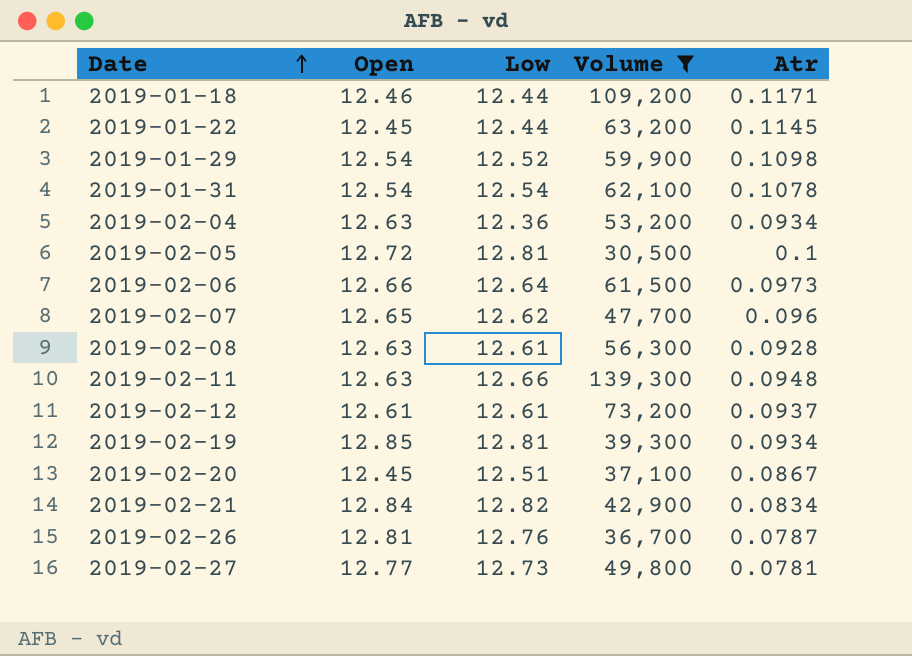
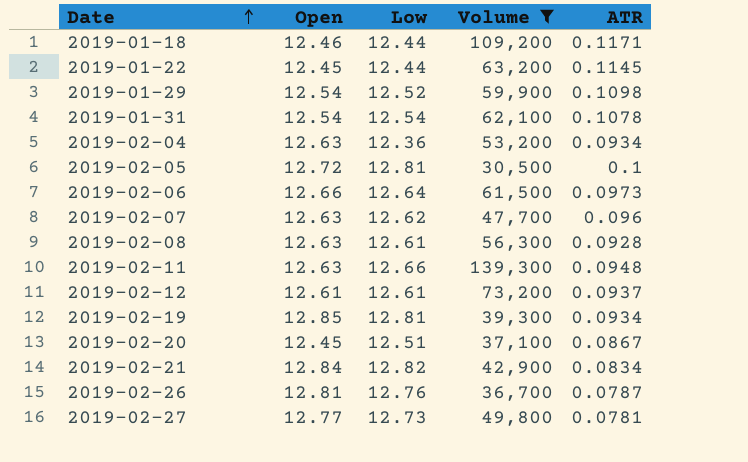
column name: Atr -> ATR
2019-02-07 | Open: 12.65 -> 12.63

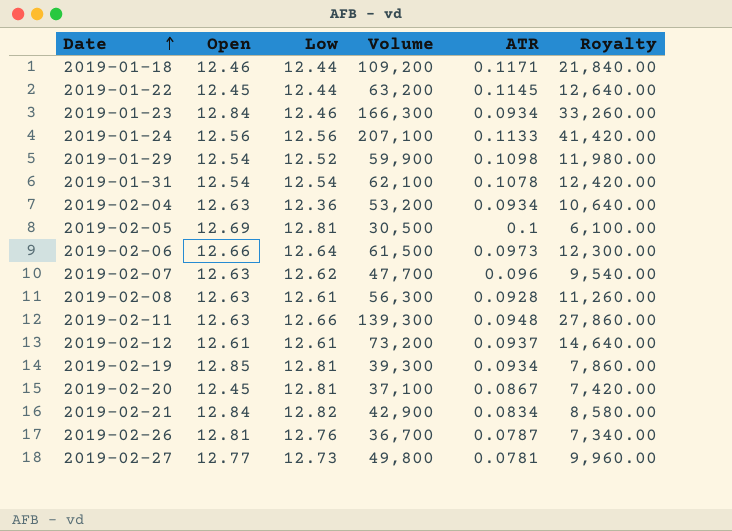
filter: Volume <= 139,300 -> none
column Royalty | formula: none -> [Volume] * 0.2
2019-02-05 | Open: 12.72 -> 12.69
2019-02-20 | Low: 12.51 -> 12.81

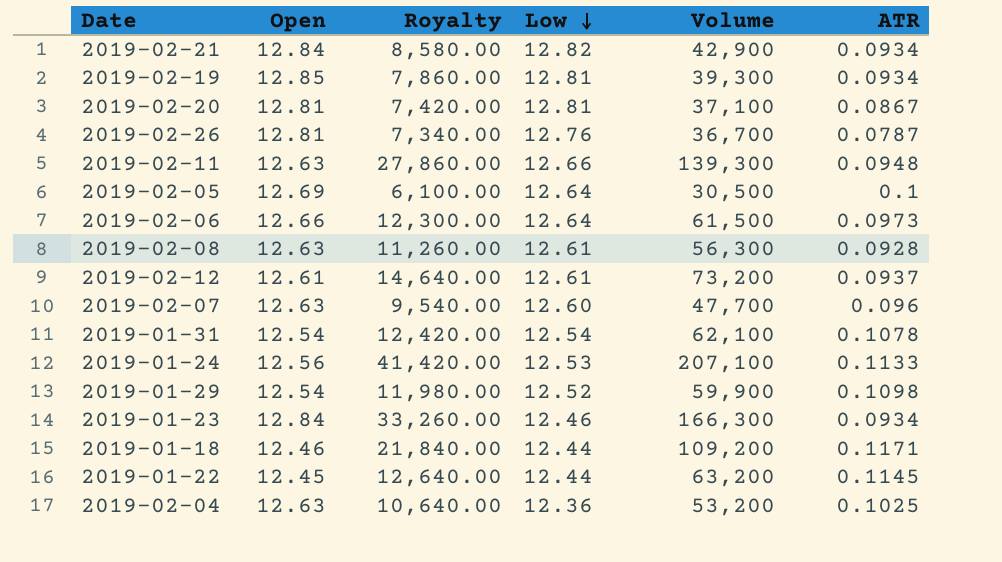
row order: Date ascending -> Low descending
column Royalty | position: 6 -> 3
row 2019-02-27: 12.77 | 12.73 | 49,800 | 0.0781 | 9,960.00 -> none
2019-02-21 | ATR: 0.0834 -> 0.0934
2019-02-20 | Open: 12.45 -> 12.81
2019-02-05 | Low: 12.81 -> 12.64
2019-02-07 | Low: 12.62 -> 12.60
2019-01-24 | Low: 12.56 -> 12.53
2019-02-04 | ATR: 0.0934 -> 0.1025

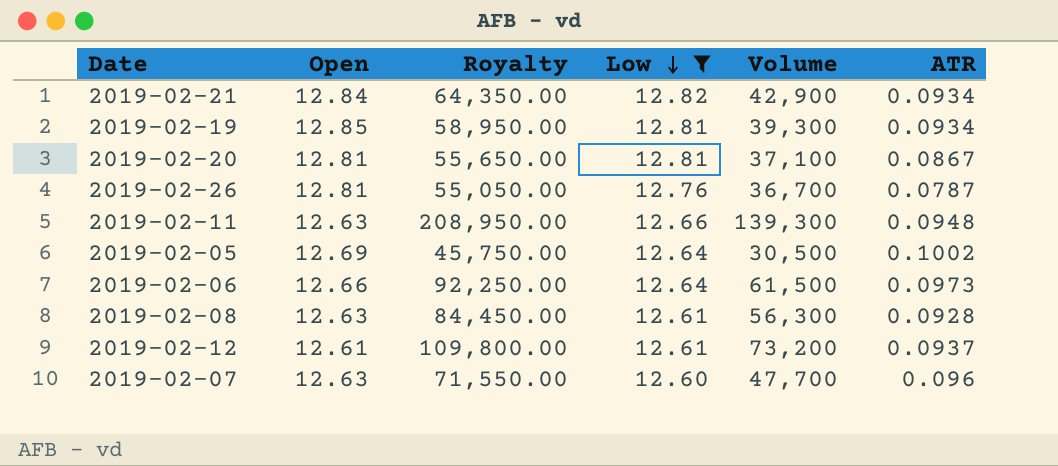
filter: none -> Low >= 12.60
column Royalty | formula: [Volume] * 0.2 -> [Volume] * 1.5
2019-02-05 | ATR: 0.1 -> 0.1002

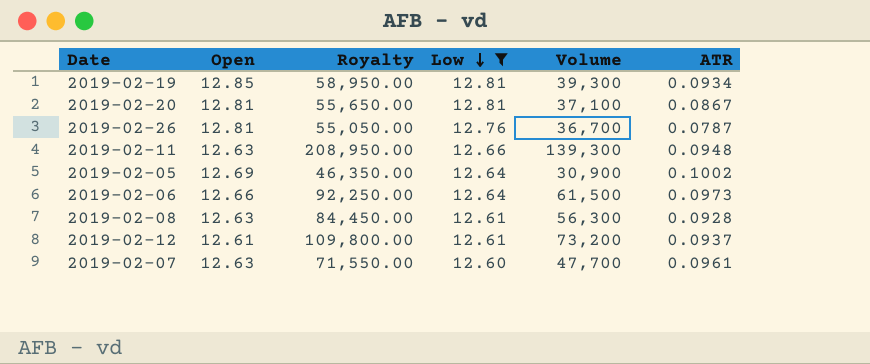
row 2019-02-21: 12.84 | 64,350.00 | 12.82 | 42,900 | 0.0934 -> none
2019-02-05 | Royalty: 45,750.00 -> 46,350.00
2019-02-05 | Volume: 30,500 -> 30,900
2019-02-07 | ATR: 0.096 -> 0.0961

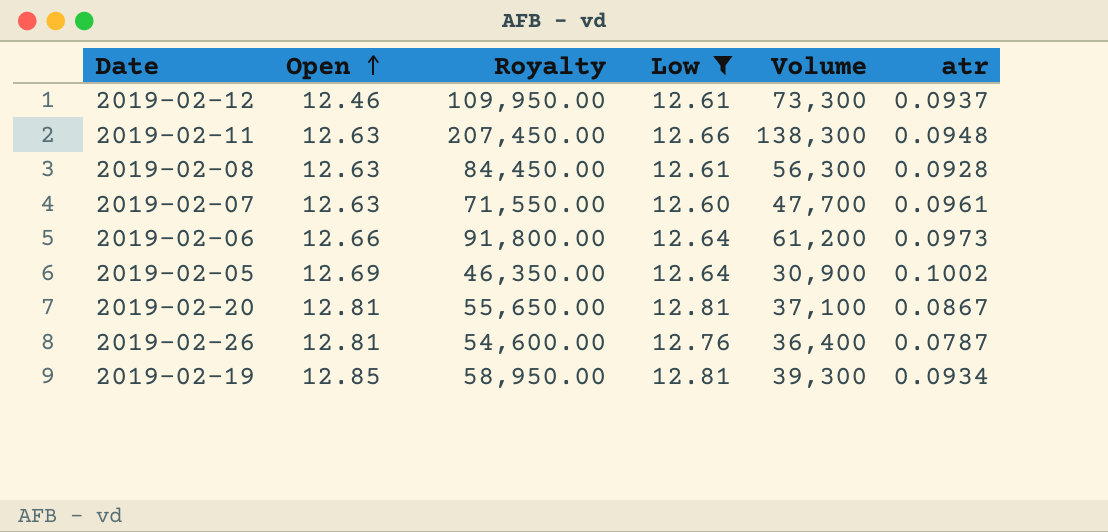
row order: Low descending -> Open ascending
column name: ATR -> atr
2019-02-12 | Open: 12.61 -> 12.46
2019-02-12 | Royalty: 109,800.00 -> 109,950.00
2019-02-12 | Volume: 73,200 -> 73,300
2019-02-11 | Royalty: 208,950.00 -> 207,450.00
2019-02-11 | Volume: 139,300 -> 138,300
2019-02-06 | Royalty: 92,250.00 -> 91,800.00
2019-02-06 | Volume: 61,500 -> 61,200
2019-02-26 | Royalty: 55,050.00 -> 54,600.00
2019-02-26 | Volume: 36,700 -> 36,400

